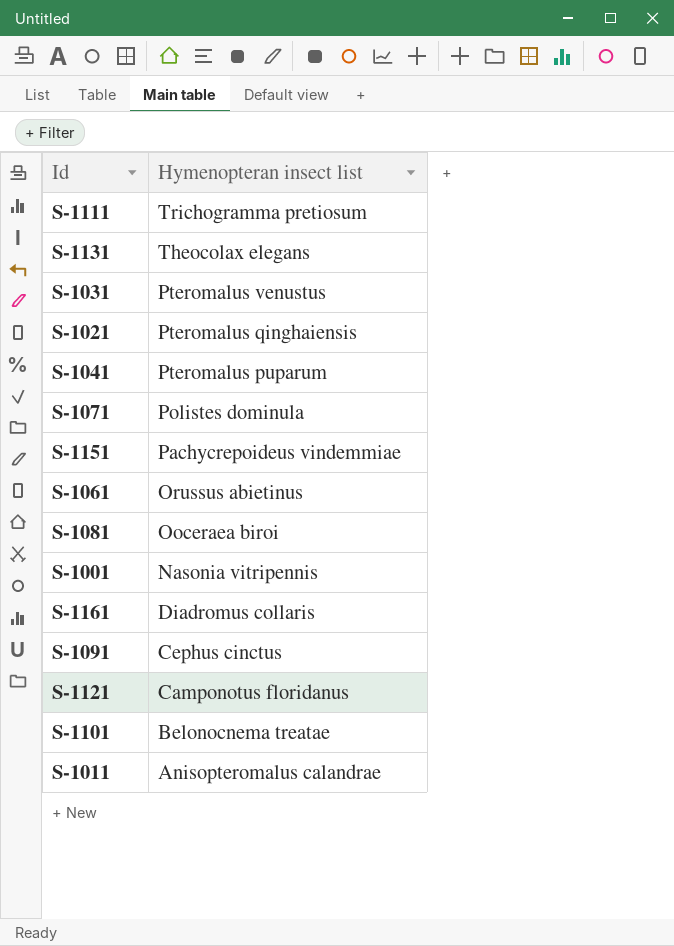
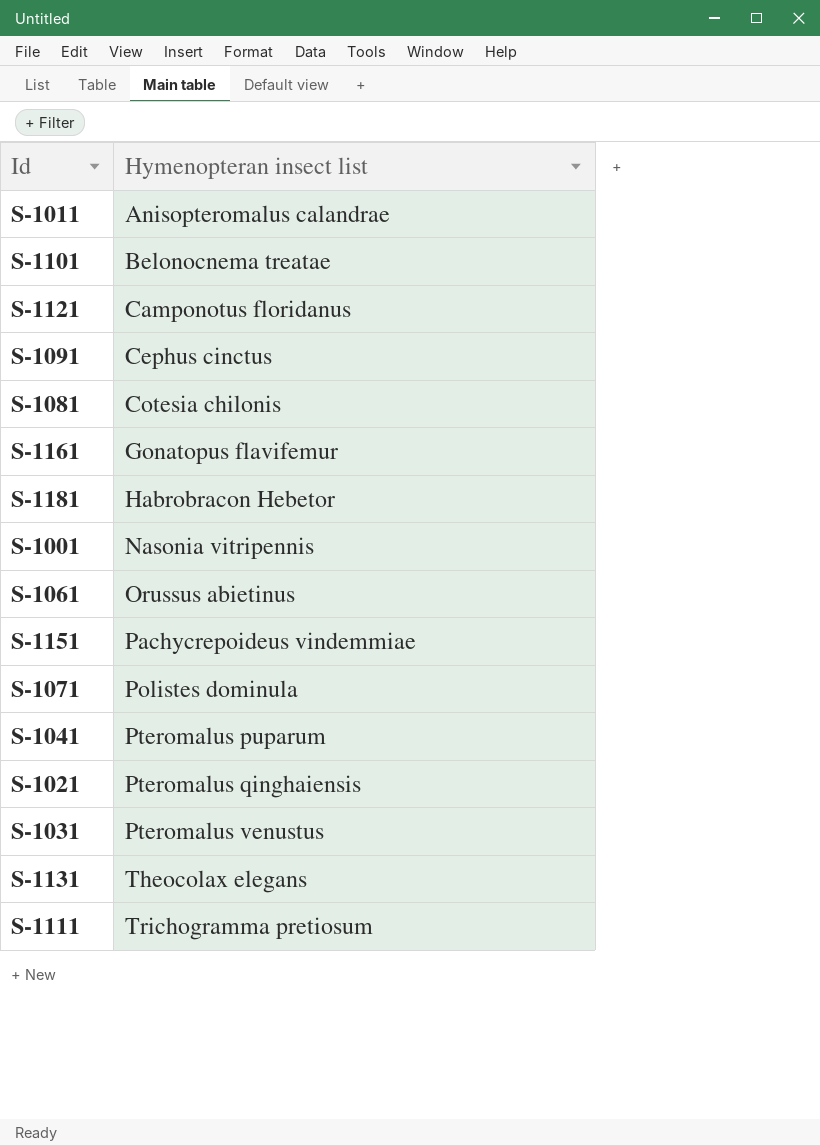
row order: Hymenopteran insect list descending -> Hymenopteran insect list ascending
S-1081 | Hymenopteran insect list: Ooceraea biroi -> Cotesia chilonis
S-1161 | Hymenopteran insect list: Diadromus collaris -> Gonatopus flavifemur
row S-1181: none -> Habrobracon Hebetor

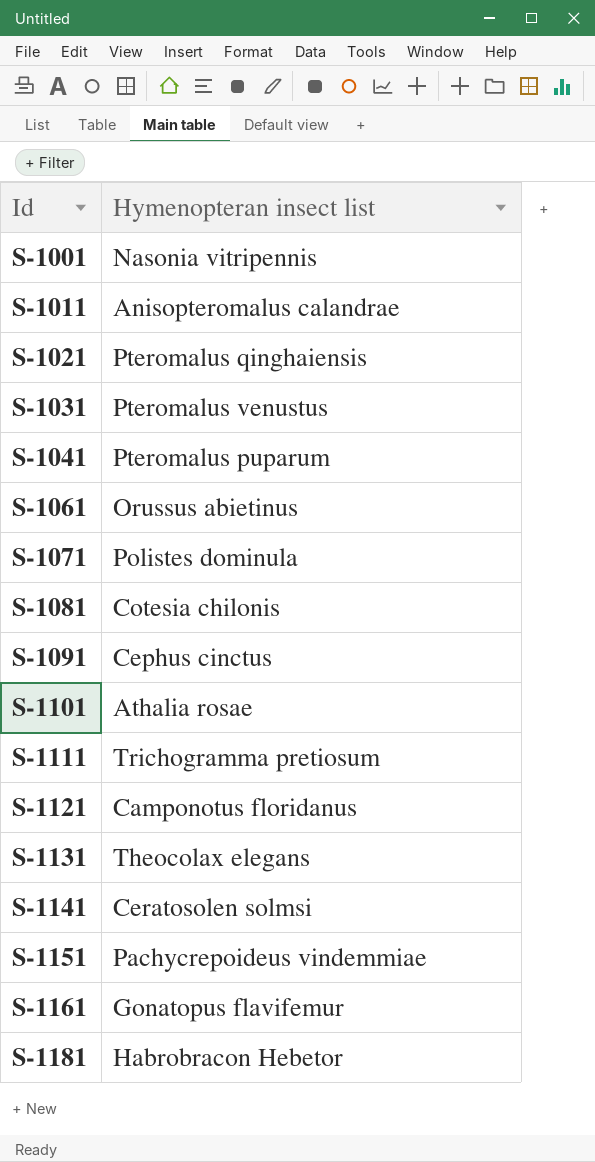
row order: Hymenopteran insect list ascending -> Id ascending
S-1101 | Hymenopteran insect list: Belonocnema treatae -> Athalia rosae
row S-1141: none -> Ceratosolen solmsi

